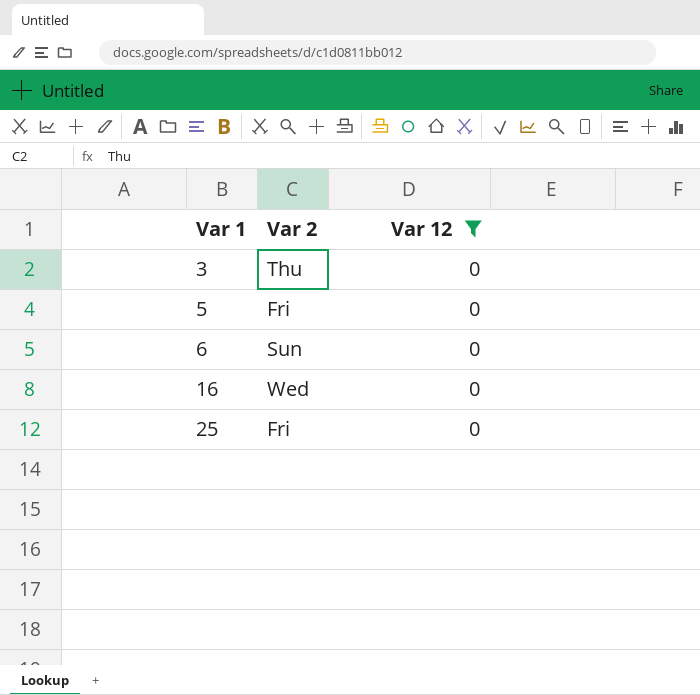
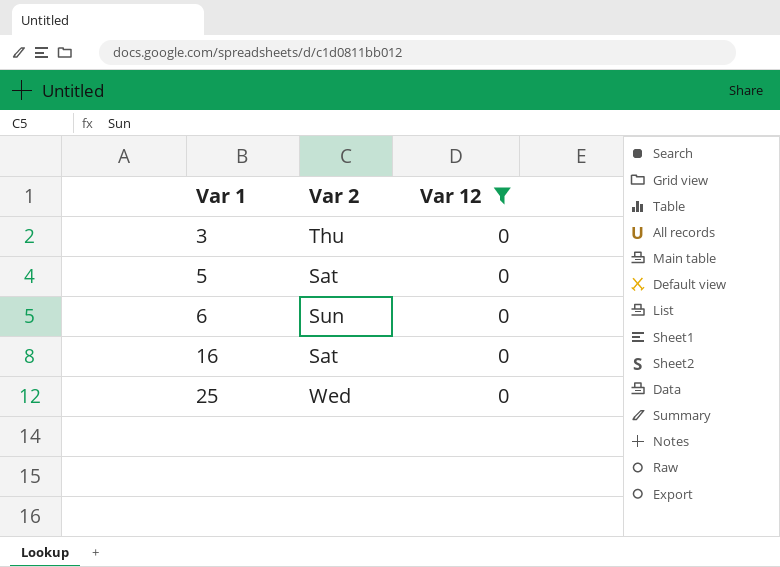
5 | Var 2: Fri -> Sat
16 | Var 2: Wed -> Sat
25 | Var 2: Fri -> Wed

